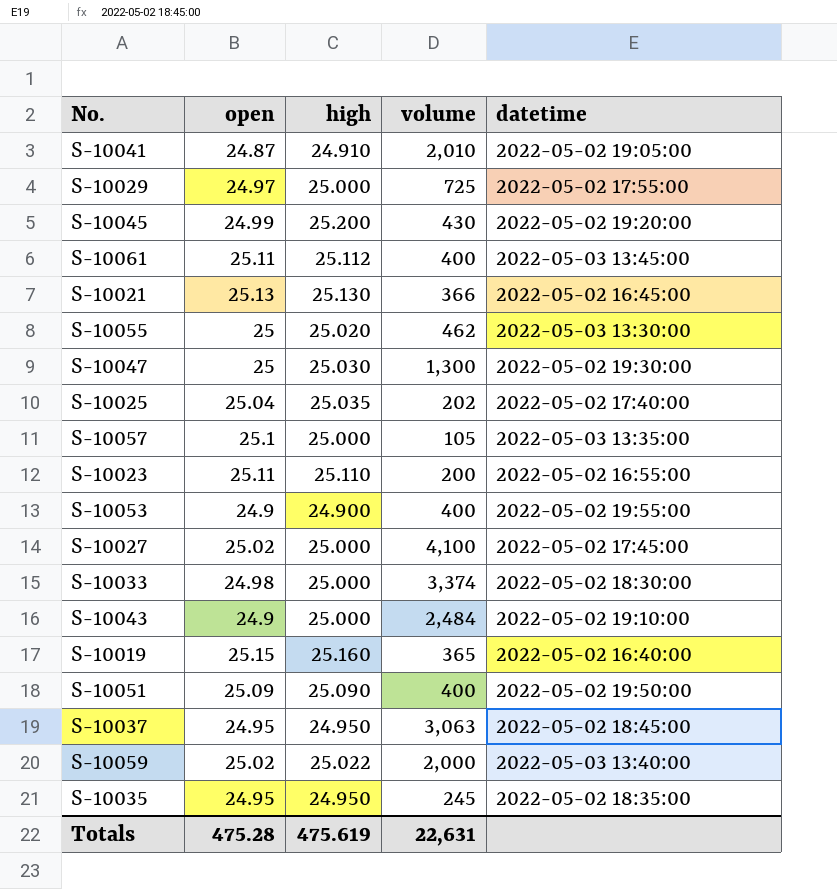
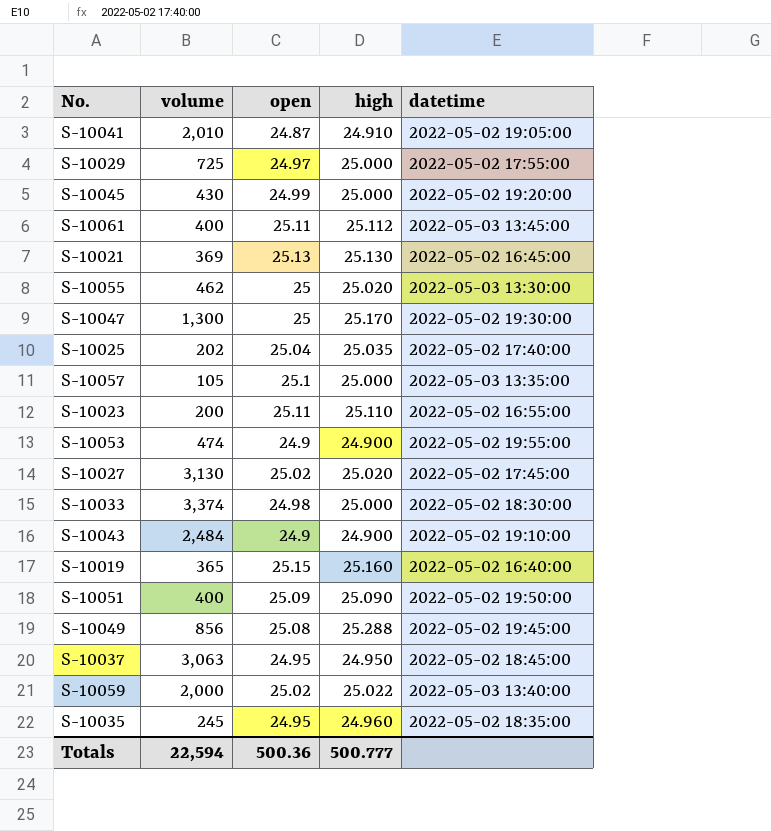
column volume | position: 4 -> 2
S-10045 | high: 25.200 -> 25.000
S-10021 | volume: 366 -> 369
S-10047 | high: 25.030 -> 25.170
S-10053 | volume: 400 -> 474
S-10027 | volume: 4,100 -> 3,130
S-10027 | high: 25.000 -> 25.020
S-10043 | high: 25.000 -> 24.900
row S-10049: none -> 856 | 25.08 | 25.288 | 2022-05-02 19:45:00
S-10035 | high: 24.950 -> 24.960
Totals | volume: 22,631 -> 22,594
Totals | open: 475.28 -> 500.36
Totals | high: 475.619 -> 500.777

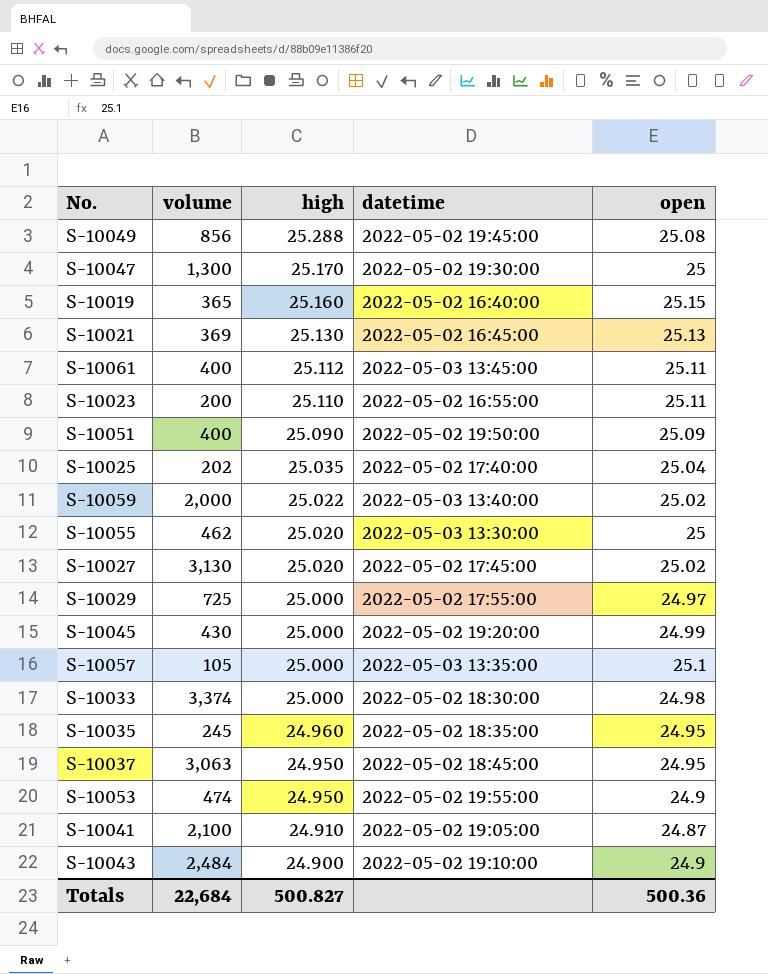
row order: none -> high descending
column open | position: 3 -> 5
S-10053 | high: 24.900 -> 24.950
S-10041 | volume: 2,010 -> 2,100
Totals | volume: 22,594 -> 22,684
Totals | high: 500.777 -> 500.827

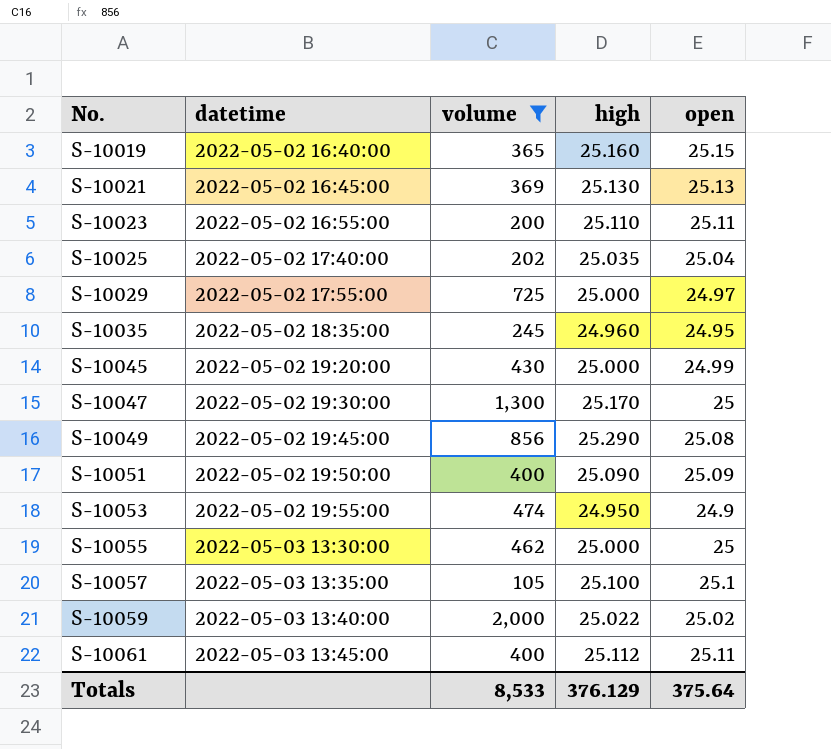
filter: none -> volume <= 2,000
row order: high descending -> No. ascending
column datetime | position: 4 -> 2
S-10049 | high: 25.288 -> 25.290
S-10055 | high: 25.020 -> 25.000
S-10057 | high: 25.000 -> 25.100
Totals | volume: 22,684 -> 8,533
Totals | high: 500.827 -> 376.129
Totals | open: 500.36 -> 375.64

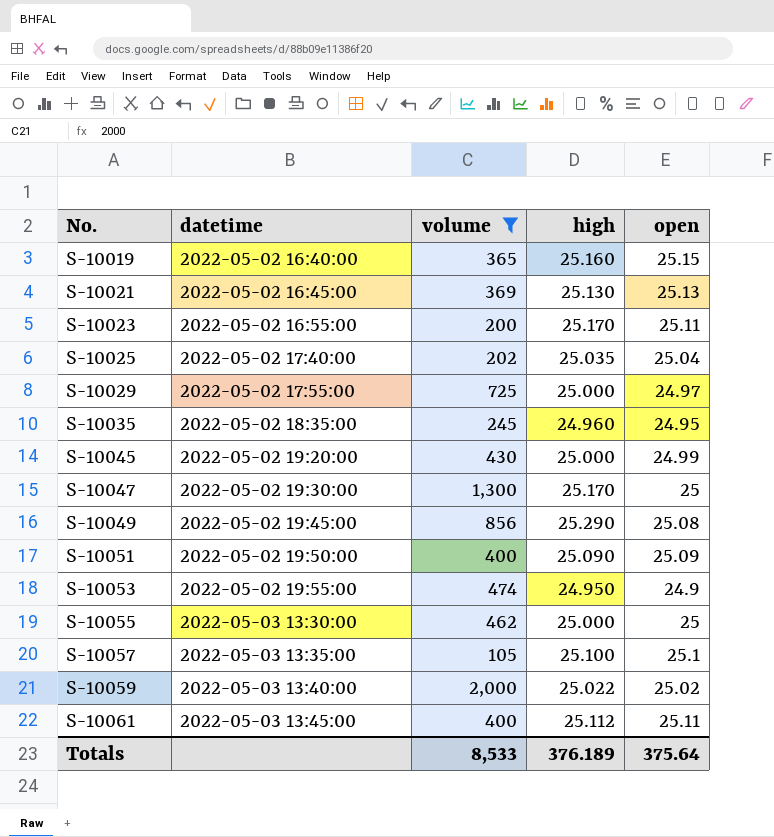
S-10023 | high: 25.110 -> 25.170
Totals | high: 376.129 -> 376.189

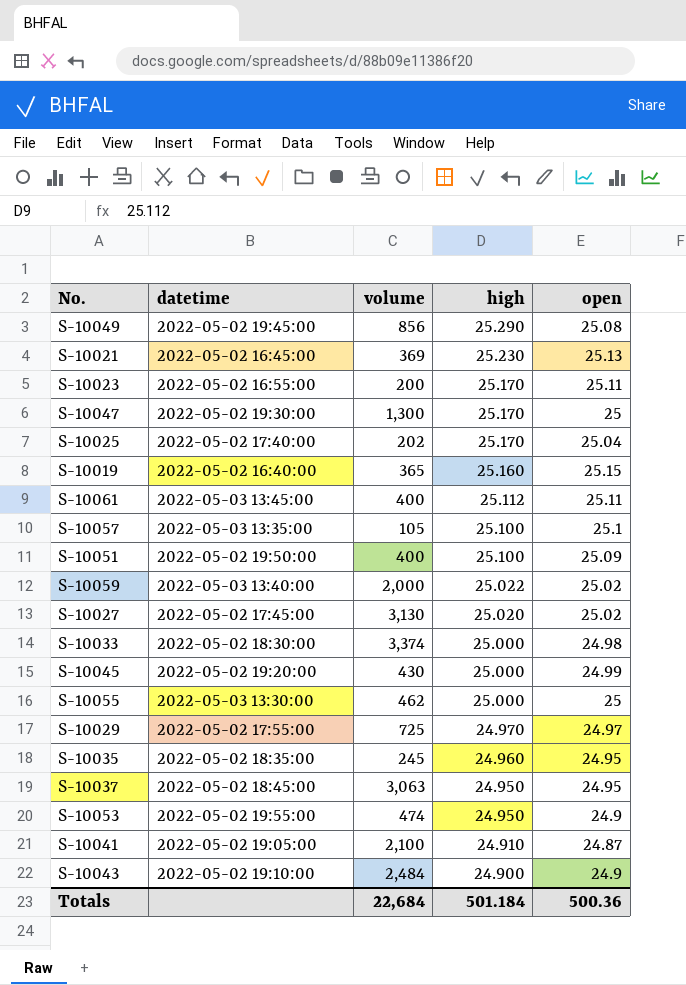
filter: volume <= 2,000 -> none
row order: No. ascending -> high descending
S-10021 | high: 25.130 -> 25.230
S-10025 | high: 25.035 -> 25.170
S-10051 | high: 25.090 -> 25.100
S-10029 | high: 25.000 -> 24.970
Totals | volume: 8,533 -> 22,684
Totals | high: 376.189 -> 501.184
Totals | open: 375.64 -> 500.36

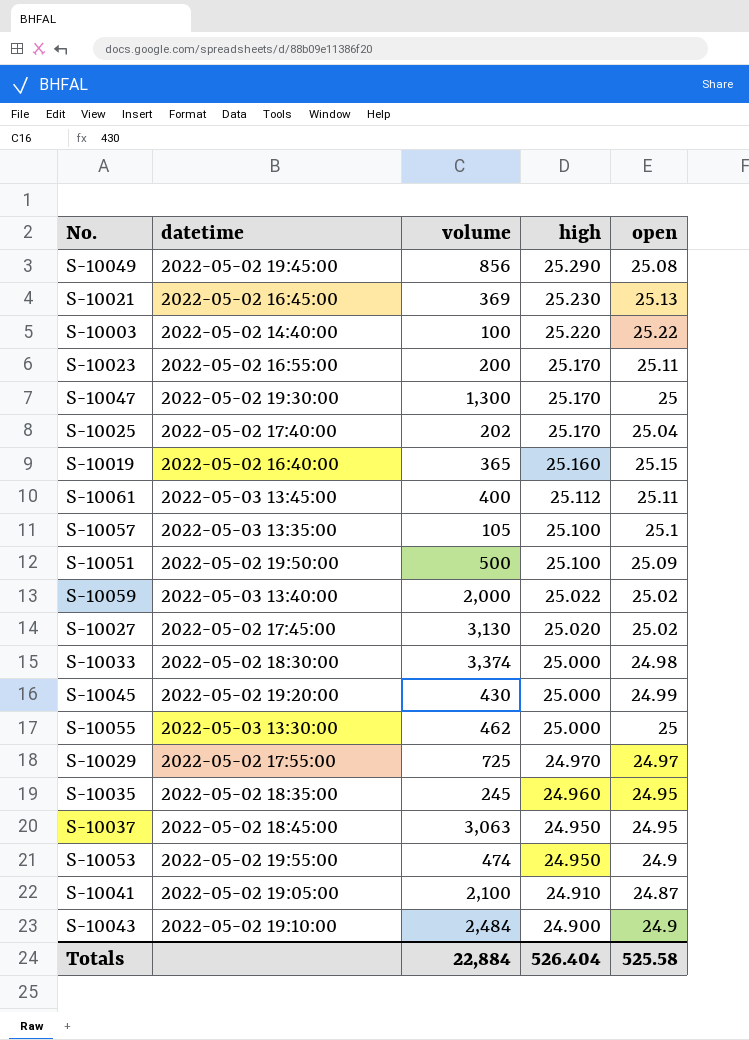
row S-10003: none -> 2022-05-02 14:40:00 | 100 | 25.220 | 25.22
S-10051 | volume: 400 -> 500
Totals | volume: 22,684 -> 22,884
Totals | high: 501.184 -> 526.404
Totals | open: 500.36 -> 525.58

